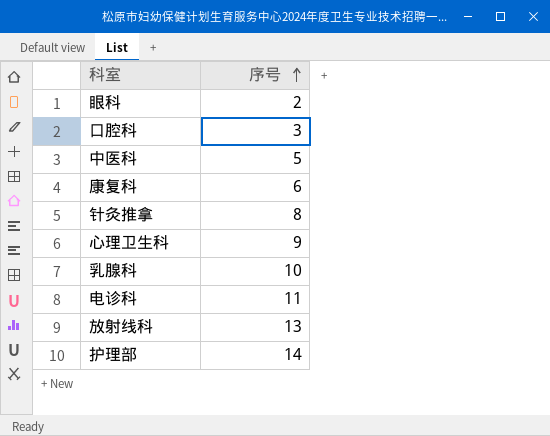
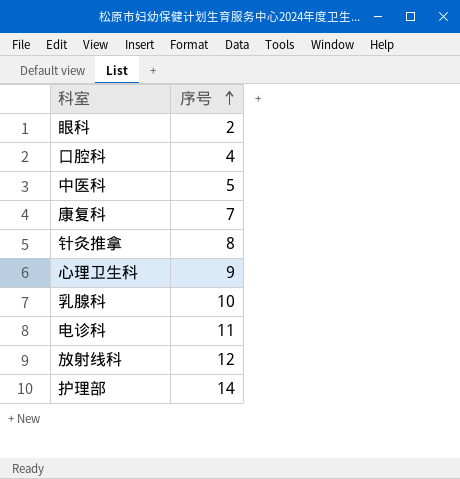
口腔科 | 序号: 3 -> 4
康复科 | 序号: 6 -> 7
放射线科 | 序号: 13 -> 12

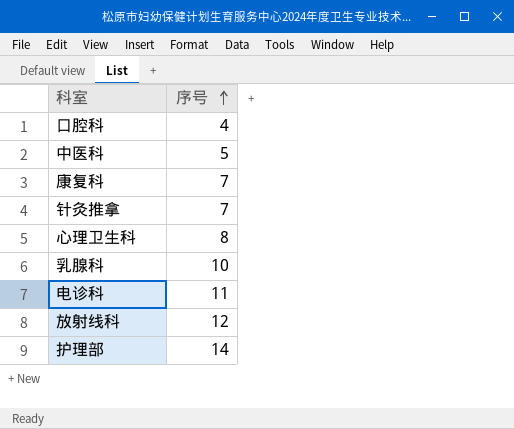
row 眼科: 2 -> none
针灸推拿 | 序号: 8 -> 7
心理卫生科 | 序号: 9 -> 8

